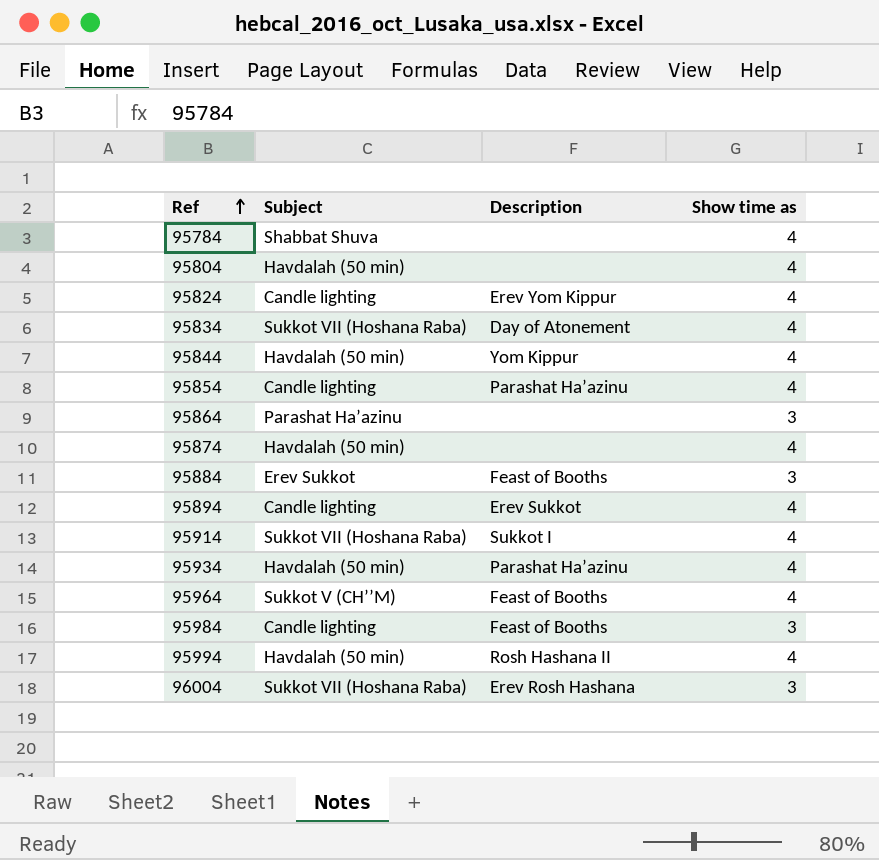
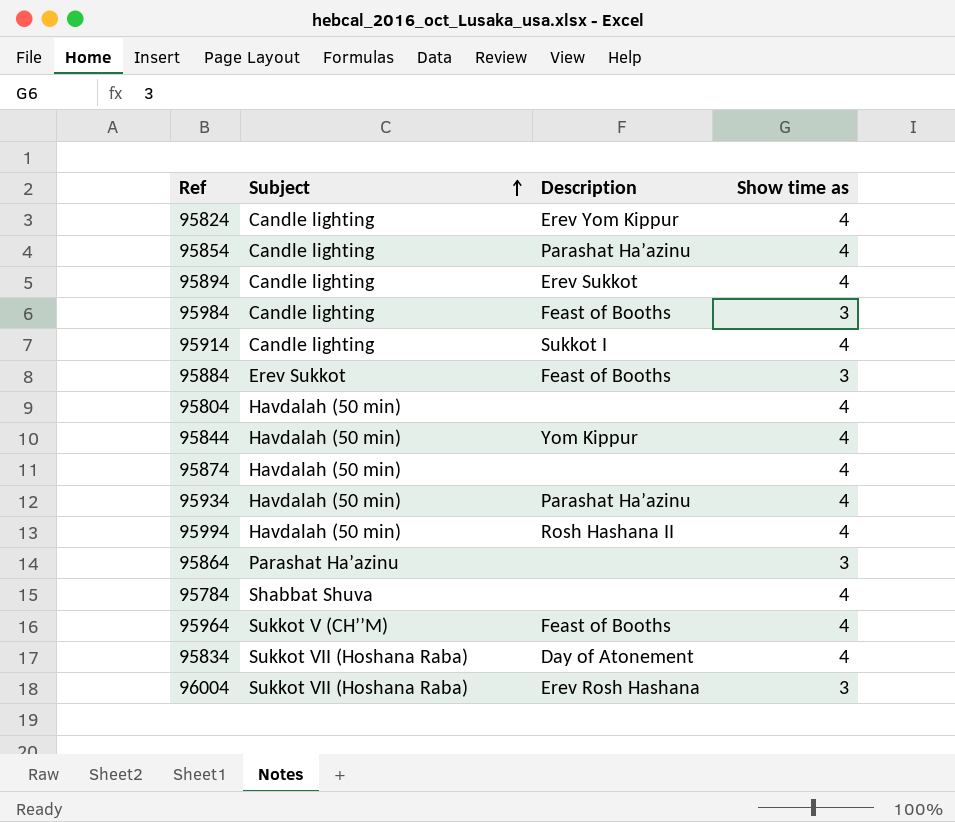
row order: Ref ascending -> Subject ascending
95914 | Subject: Sukkot VII (Hoshana Raba) -> Candle lighting

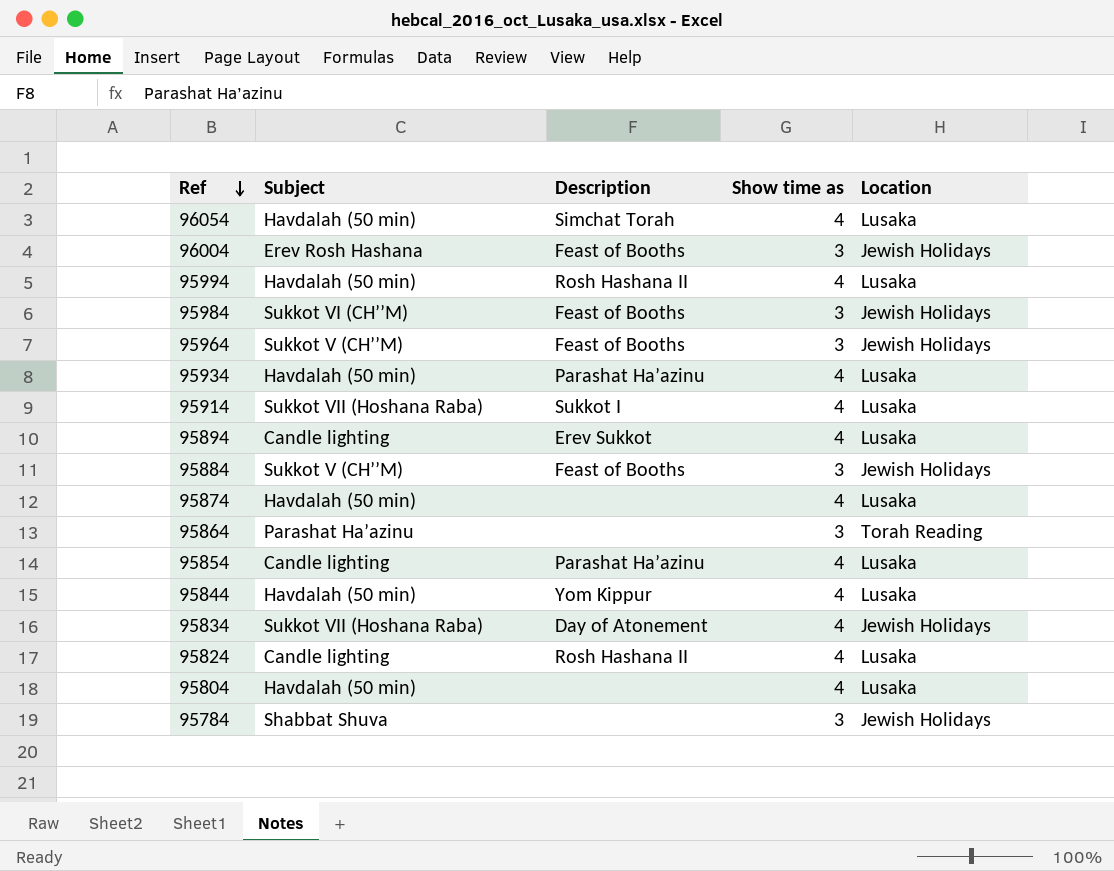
row order: Subject ascending -> Ref descending
column Location | position: none -> 5
row 96054: none -> Havdalah (50 min) | Simchat Torah | 4 | Lusaka
96004 | Subject: Sukkot VII (Hoshana Raba) -> Erev Rosh Hashana
96004 | Description: Erev Rosh Hashana -> Feast of Booths
95984 | Subject: Candle lighting -> Sukkot VI (CH’’M)
95964 | Show time as: 4 -> 3
95914 | Subject: Candle lighting -> Sukkot VII (Hoshana Raba)
95884 | Subject: Erev Sukkot -> Sukkot V (CH’’M)
95824 | Description: Erev Yom Kippur -> Rosh Hashana II
95784 | Show time as: 4 -> 3

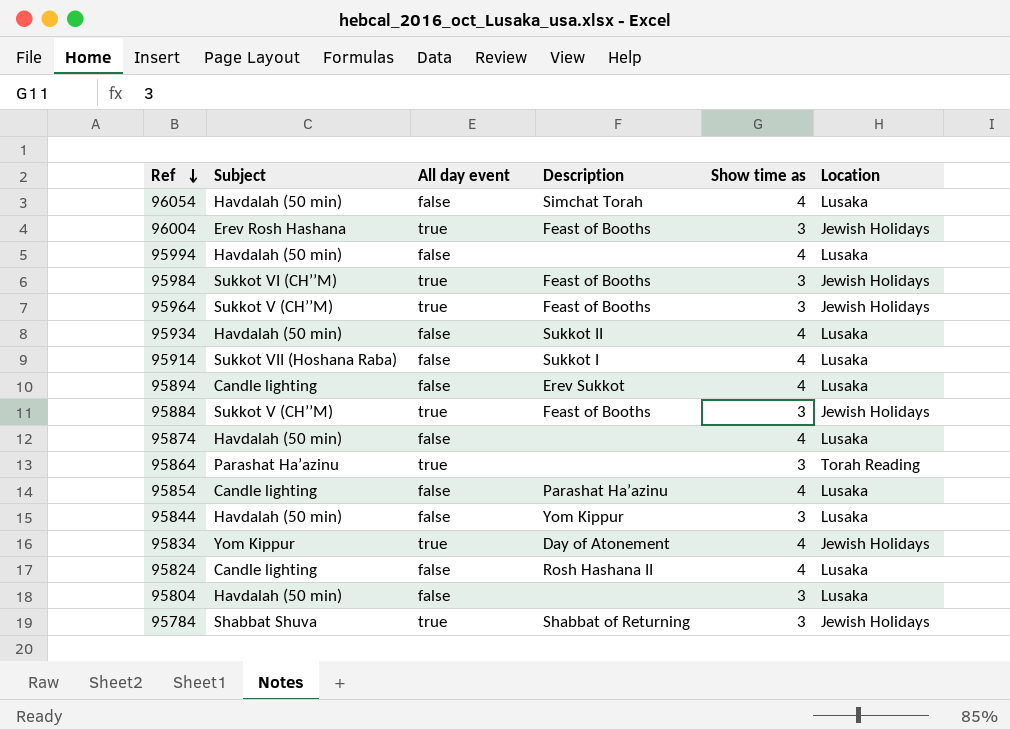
column All day event | position: none -> 3
95994 | Description: Rosh Hashana II -> none
95934 | Description: Parashat Ha’azinu -> Sukkot II
95844 | Show time as: 4 -> 3
95834 | Subject: Sukkot VII (Hoshana Raba) -> Yom Kippur
95804 | Show time as: 4 -> 3
95784 | Description: none -> Shabbat of Returning

